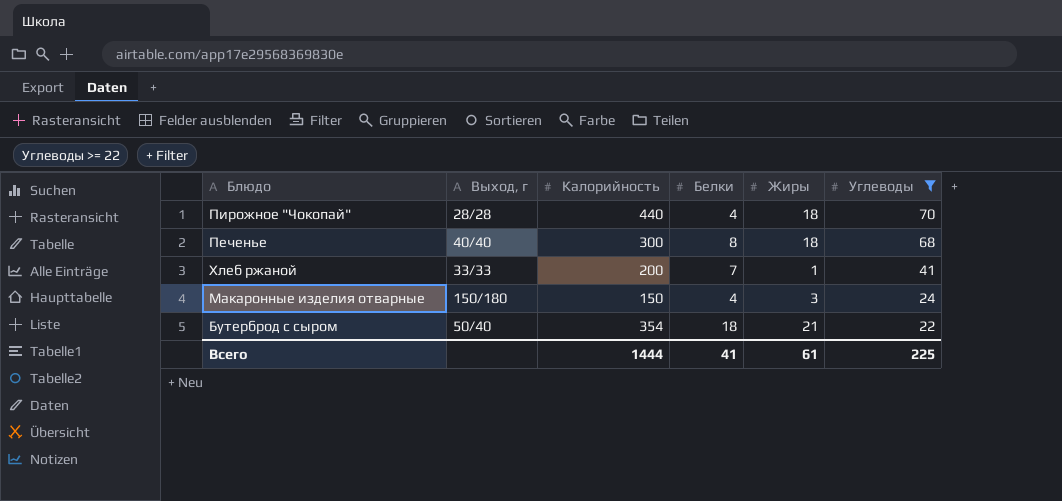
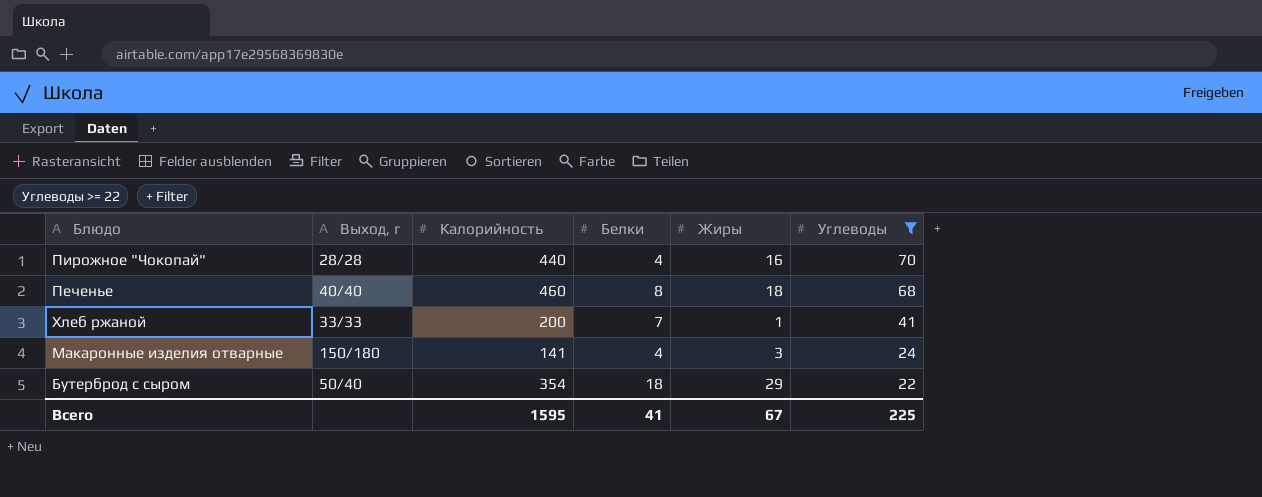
Пирожное "Чокопай" | Жиры: 18 -> 16
Печенье | Калорийность: 300 -> 460
Макаронные изделия отварные | Калорийность: 150 -> 141
Бутерброд с сыром | Жиры: 21 -> 29
Всего | Калорийность: 1444 -> 1595
Всего | Жиры: 61 -> 67

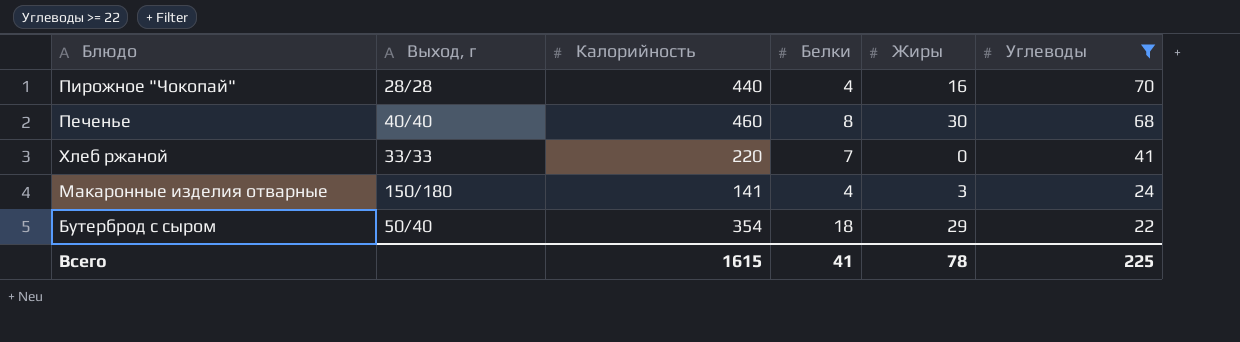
Печенье | Жиры: 18 -> 30
Хлеб ржаной | Калорийность: 200 -> 220
Хлеб ржаной | Жиры: 1 -> 0
Всего | Калорийность: 1595 -> 1615
Всего | Жиры: 67 -> 78

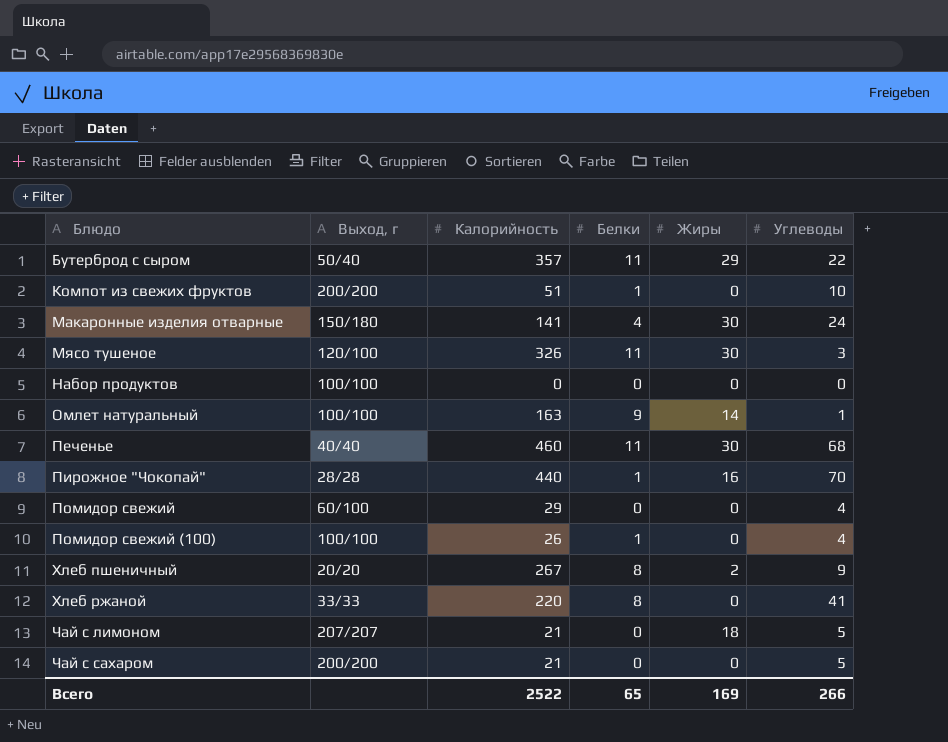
filter: Углеводы >= 22 -> none
row order: Углеводы descending -> Блюдо ascending
Бутерброд с сыром | Калорийность: 354 -> 357
Бутерброд с сыром | Белки: 18 -> 11
Макаронные изделия отварные | Жиры: 3 -> 30
Печенье | Белки: 8 -> 11
Пирожное "Чокопай" | Белки: 4 -> 1
Хлеб ржаной | Белки: 7 -> 8
Всего | Калорийность: 1615 -> 2522
Всего | Белки: 41 -> 65
Всего | Жиры: 78 -> 169
Всего | Углеводы: 225 -> 266

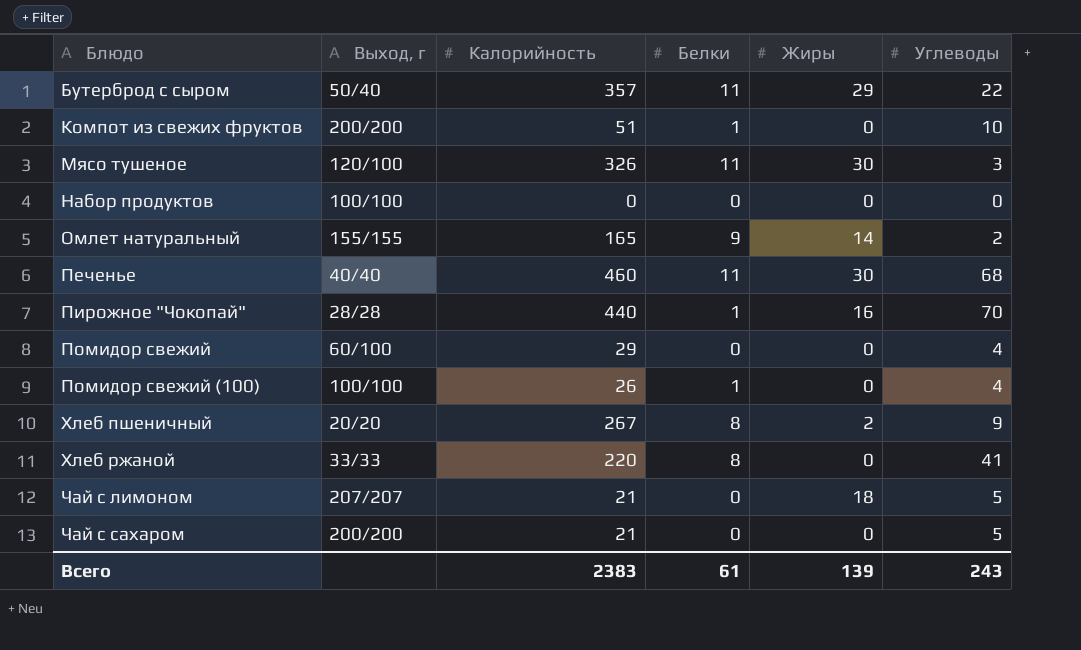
row Макаронные изделия отварные: 150/180 | 141 | 4 | 30 | 24 -> none
Омлет натуральный | Выход, г: 100/100 -> 155/155
Омлет натуральный | Калорийность: 163 -> 165
Омлет натуральный | Углеводы: 1 -> 2
Всего | Калорийность: 2522 -> 2383
Всего | Белки: 65 -> 61
Всего | Жиры: 169 -> 139
Всего | Углеводы: 266 -> 243

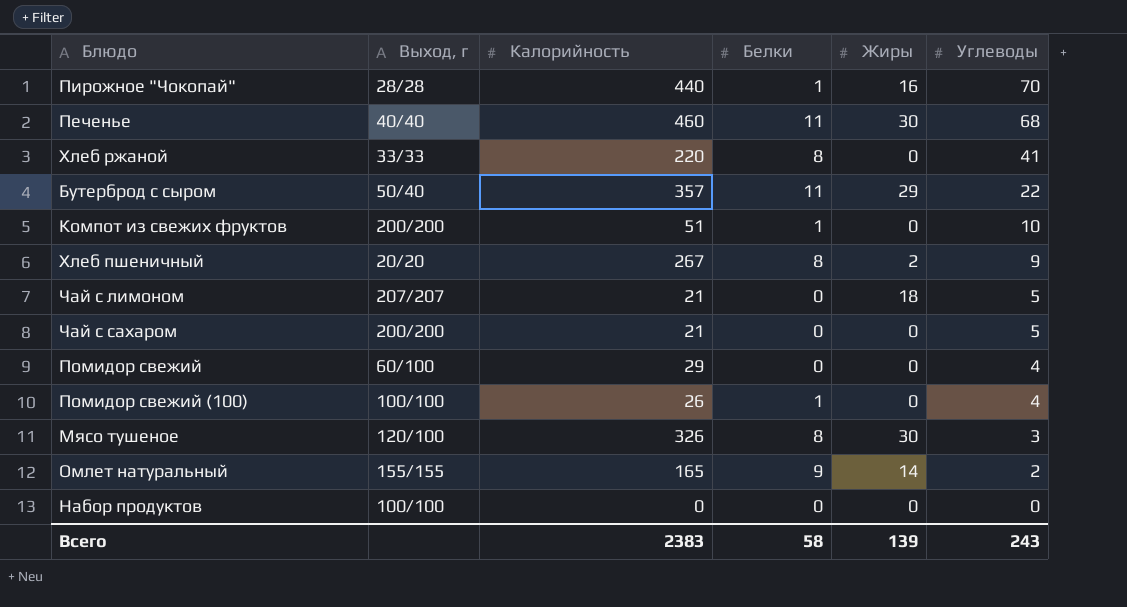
row order: Блюдо ascending -> Углеводы descending
Мясо тушеное | Белки: 11 -> 8
Всего | Белки: 61 -> 58

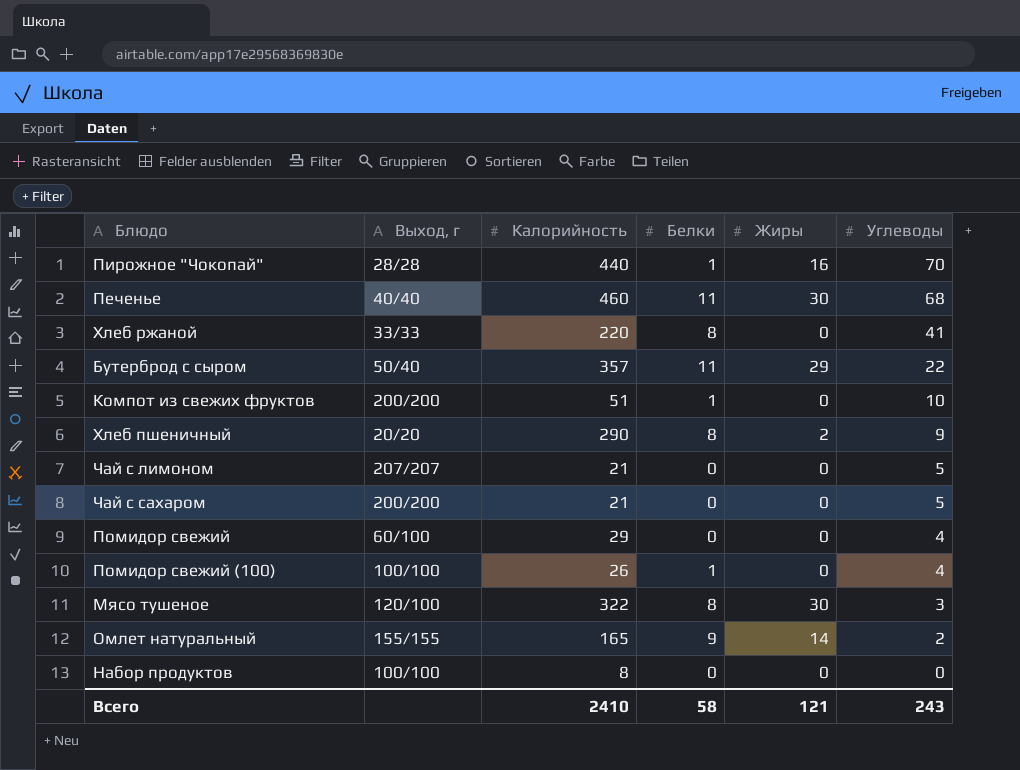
Хлеб пшеничный | Калорийность: 267 -> 290
Чай с лимоном | Жиры: 18 -> 0
Мясо тушеное | Калорийность: 326 -> 322
Набор продуктов | Калорийность: 0 -> 8
Всего | Калорийность: 2383 -> 2410
Всего | Жиры: 139 -> 121

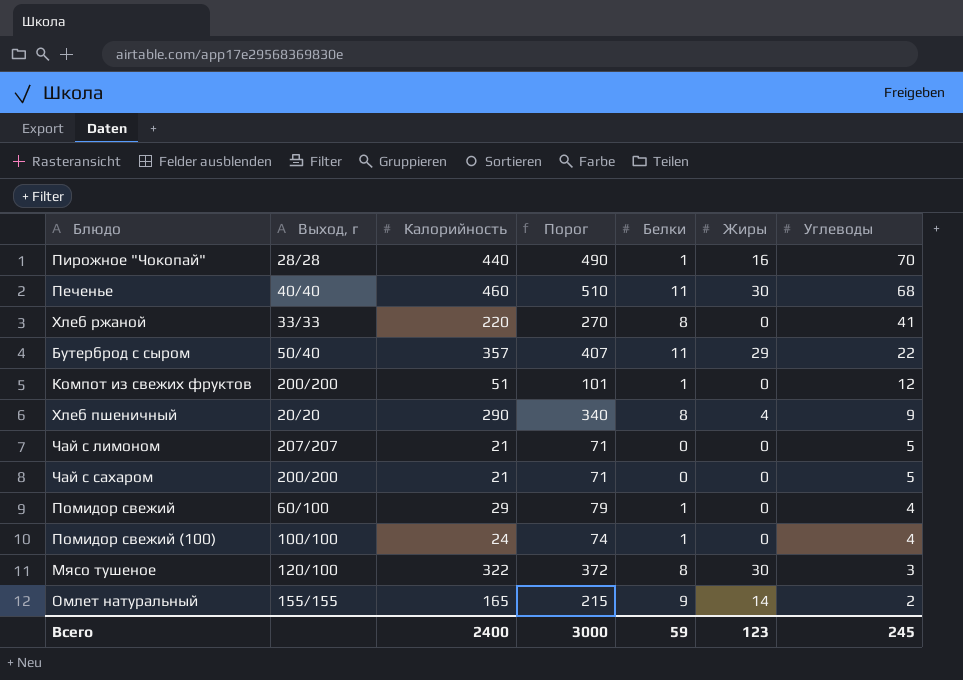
column Порог | formula: none -> [Калорийность] + 50
row Набор продуктов: 100/100 | 8 | 0 | 0 | 0 -> none
Компот из свежих фруктов | Углеводы: 10 -> 12
Хлеб пшеничный | Жиры: 2 -> 4
Помидор свежий | Белки: 0 -> 1
Помидор свежий (100) | Калорийность: 26 -> 24
Всего | Калорийность: 2410 -> 2400
Всего | Белки: 58 -> 59
Всего | Жиры: 121 -> 123
Всего | Углеводы: 243 -> 245

